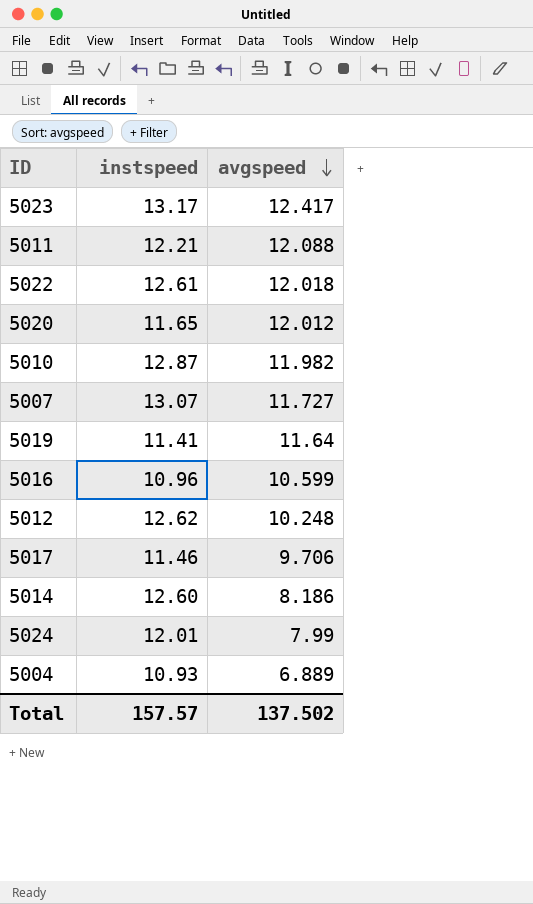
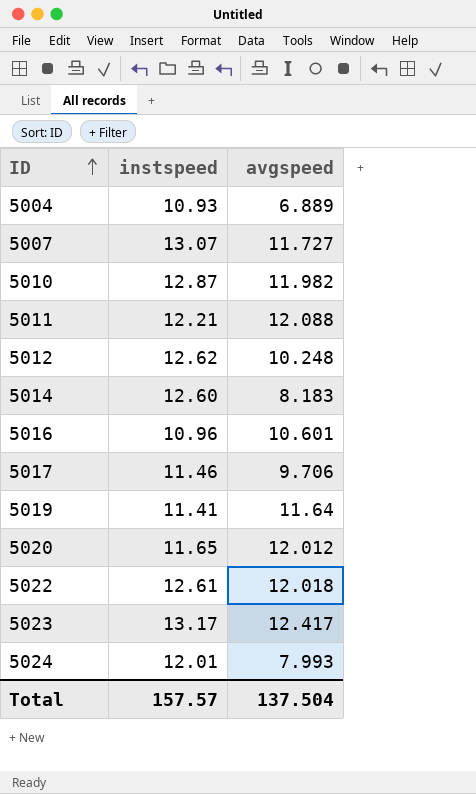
row order: avgspeed descending -> ID ascending
5014 | avgspeed: 8.186 -> 8.183
5016 | avgspeed: 10.599 -> 10.601
5024 | avgspeed: 7.99 -> 7.993
Total | avgspeed: 137.502 -> 137.504

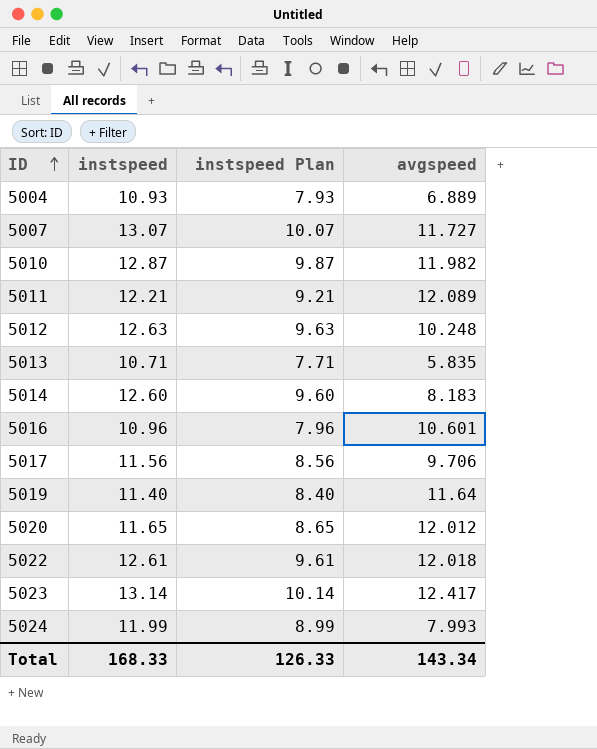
column instspeed Plan | formula: none -> [instspeed] - 3
5011 | avgspeed: 12.088 -> 12.089
5012 | instspeed: 12.62 -> 12.63
row 5013: none -> 10.71 | 7.71 | 5.835
5017 | instspeed: 11.46 -> 11.56
5019 | instspeed: 11.41 -> 11.40
5023 | instspeed: 13.17 -> 13.14
5024 | instspeed: 12.01 -> 11.99
Total | instspeed: 157.57 -> 168.33
Total | avgspeed: 137.504 -> 143.34

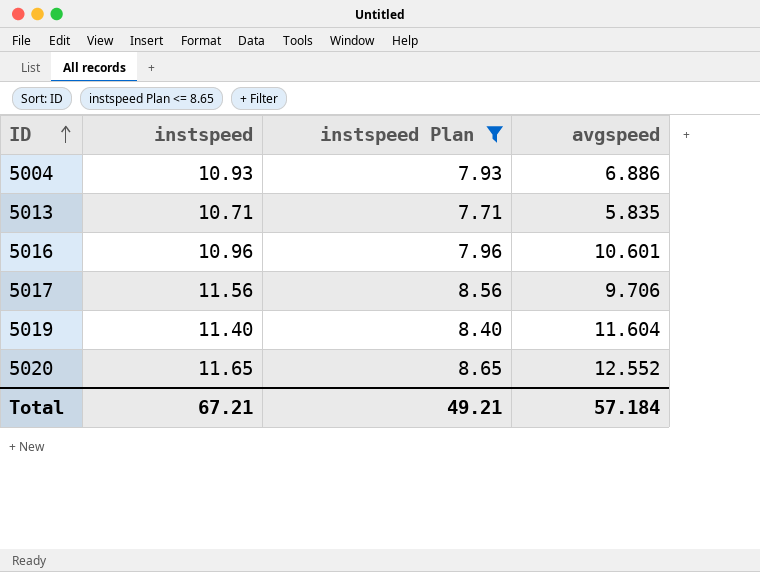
filter: none -> instspeed Plan <= 8.65
5004 | avgspeed: 6.889 -> 6.886
5019 | avgspeed: 11.64 -> 11.604
5020 | avgspeed: 12.012 -> 12.552
Total | instspeed: 168.33 -> 67.21
Total | instspeed Plan: 126.33 -> 49.21
Total | avgspeed: 143.34 -> 57.184

